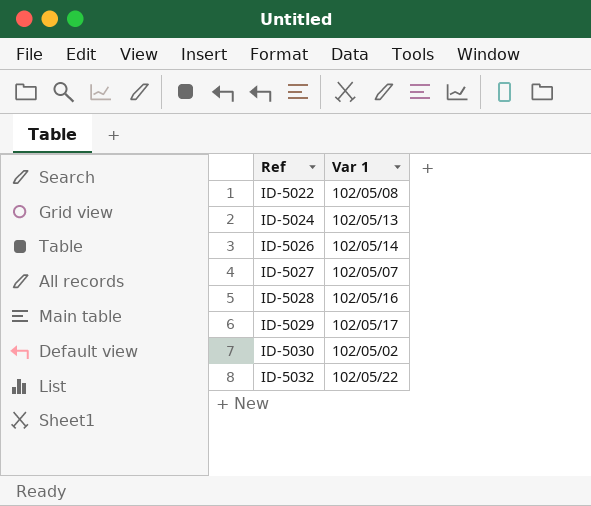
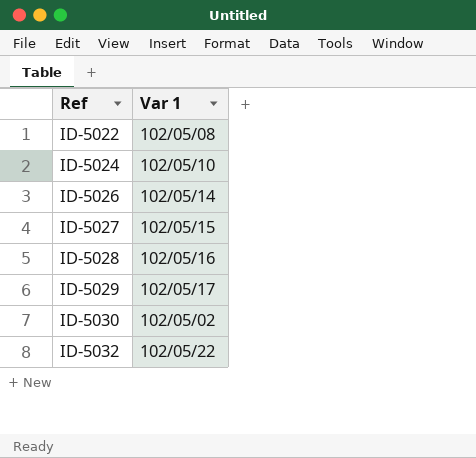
ID-5024 | Var 1: 102/05/13 -> 102/05/10
ID-5027 | Var 1: 102/05/07 -> 102/05/15

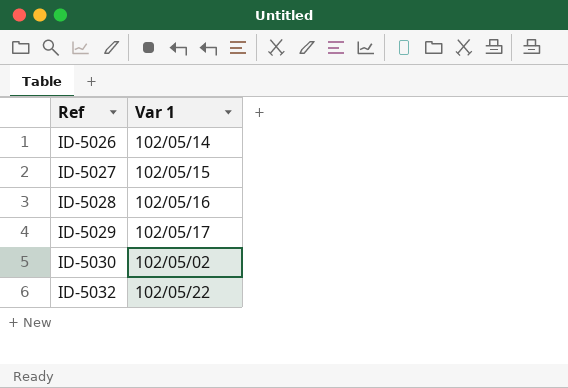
row ID-5022: 102/05/08 -> none
row ID-5024: 102/05/10 -> none

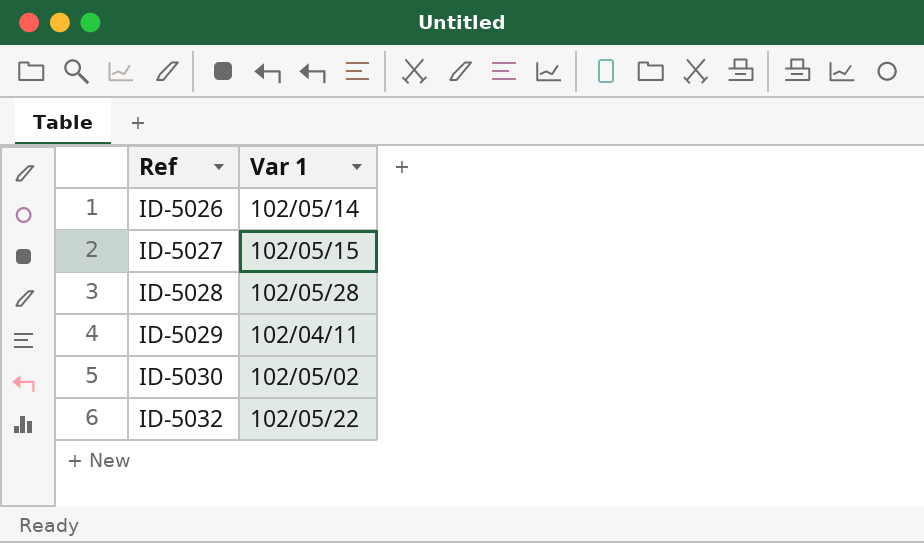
ID-5028 | Var 1: 102/05/16 -> 102/05/28
ID-5029 | Var 1: 102/05/17 -> 102/04/11

